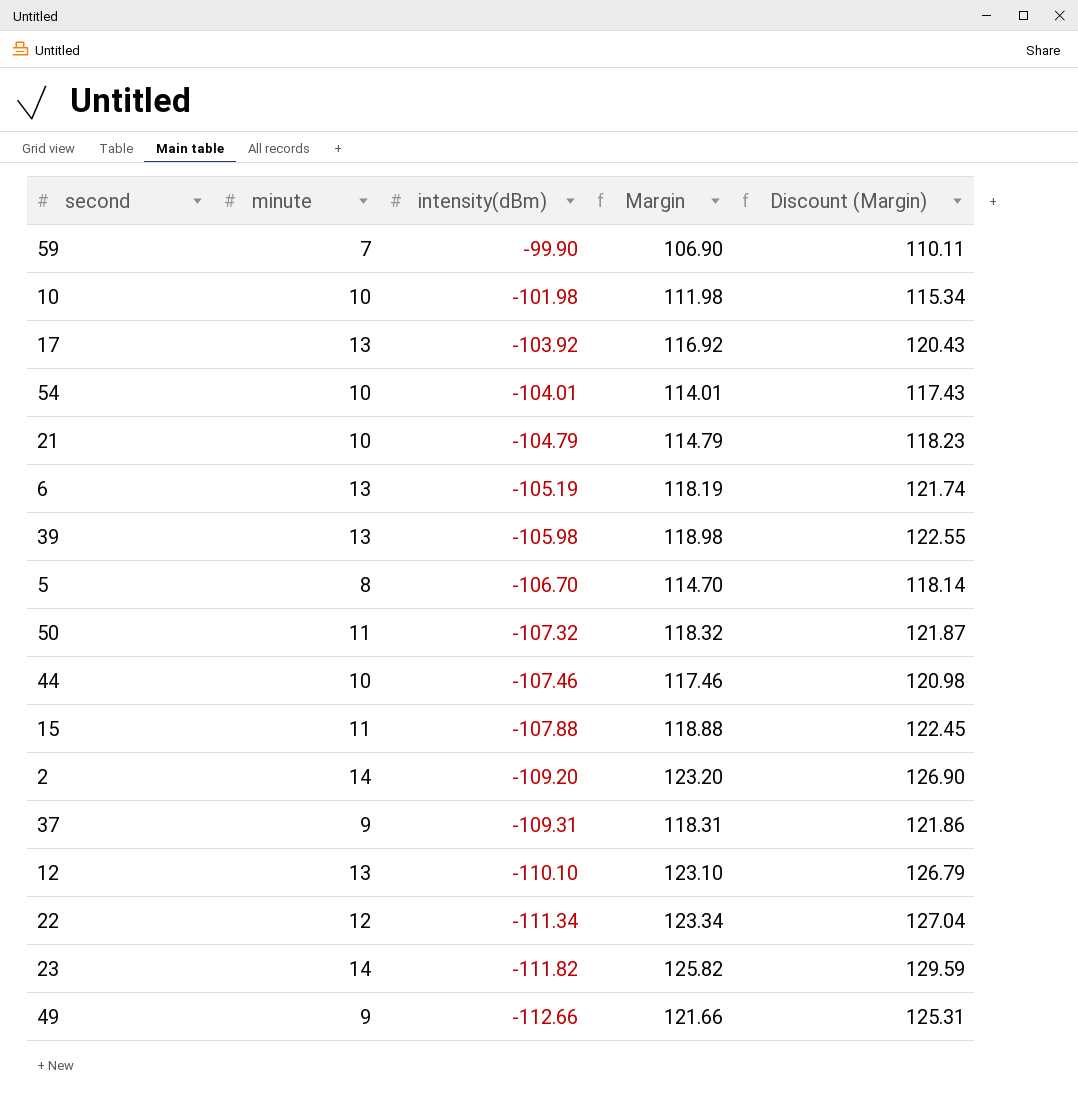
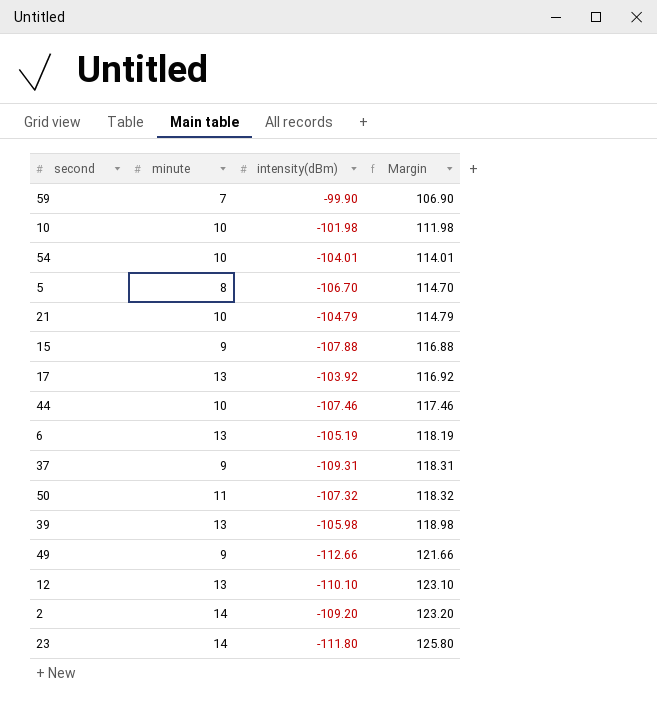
row order: intensity(dBm) descending -> Margin ascending
column Discount (Margin) | formula: [Margin] * 1.03 -> none
row 22: 12 | -111.34 | 123.34 | 127.04 -> none
15 | minute: 11 -> 9
15 | Margin: 118.88 -> 116.88
23 | intensity(dBm): -111.82 -> -111.80
23 | Margin: 125.82 -> 125.80

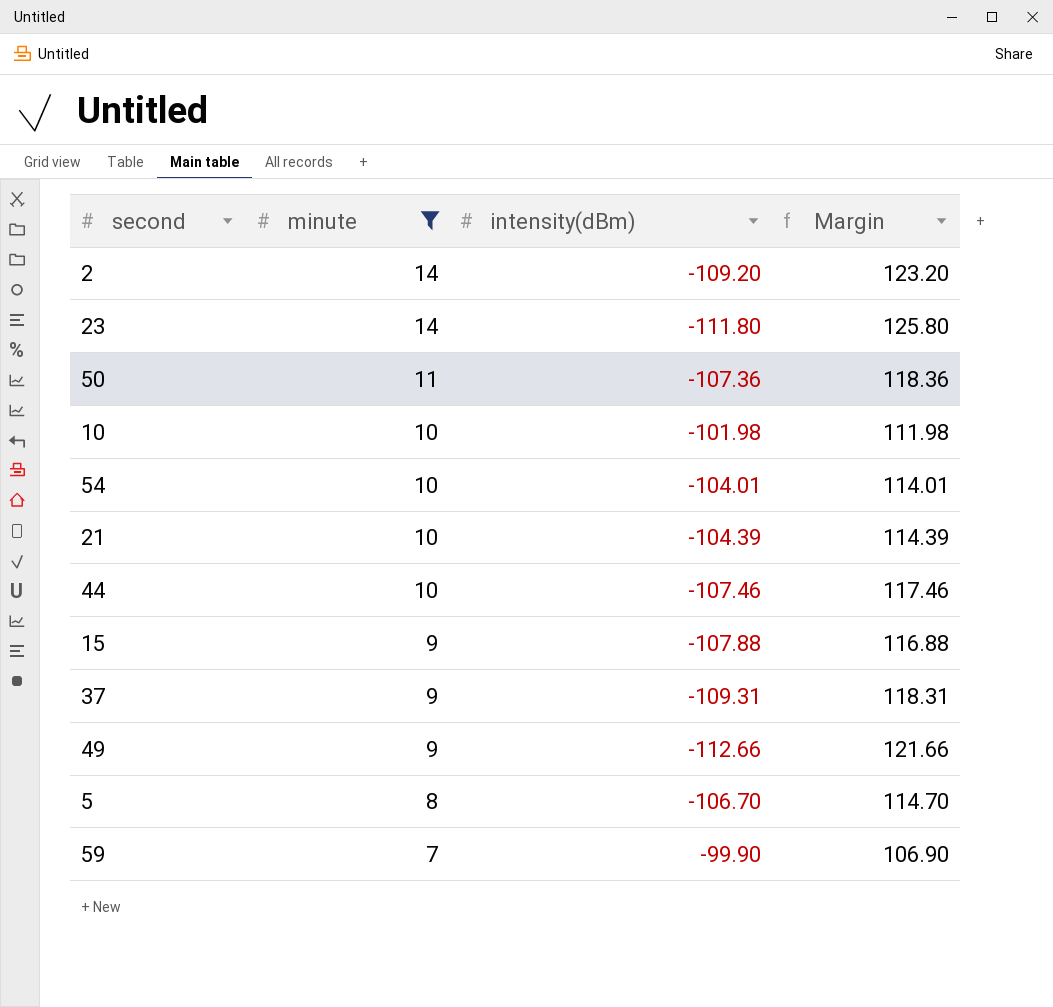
filter: none -> minute != 13
row order: Margin ascending -> minute descending
50 | intensity(dBm): -107.32 -> -107.36
50 | Margin: 118.32 -> 118.36
21 | intensity(dBm): -104.79 -> -104.39
21 | Margin: 114.79 -> 114.39

